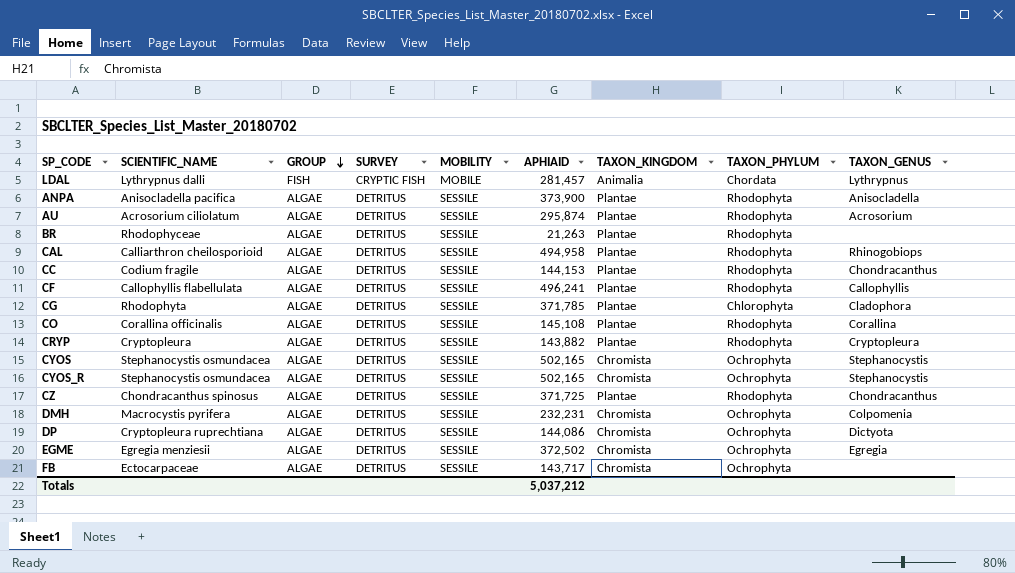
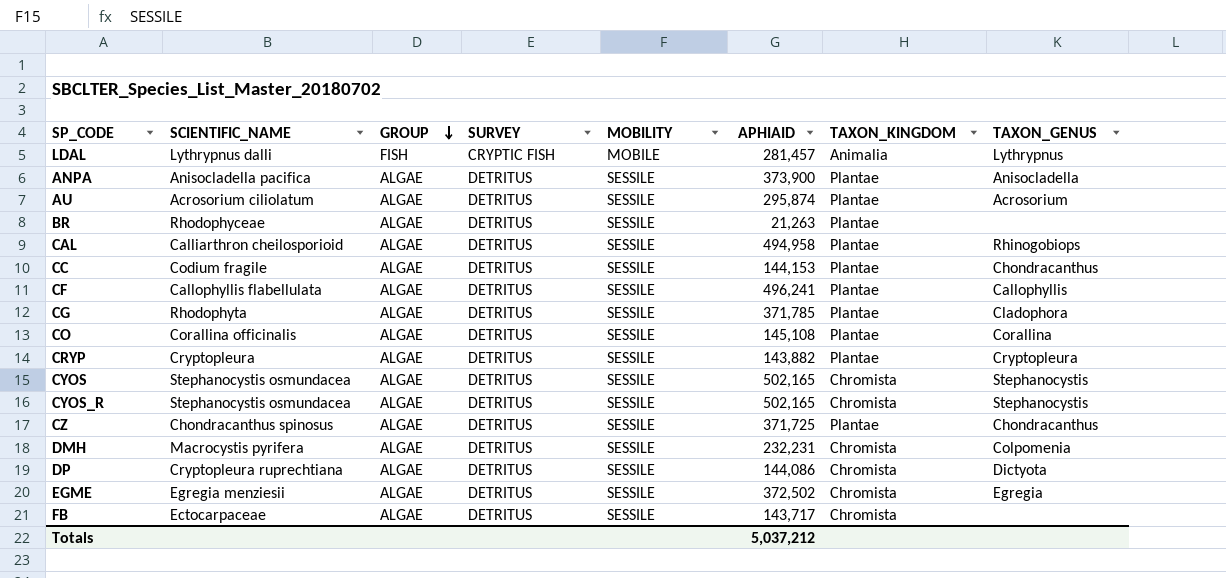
column TAXON_PHYLUM | position: 8 -> none

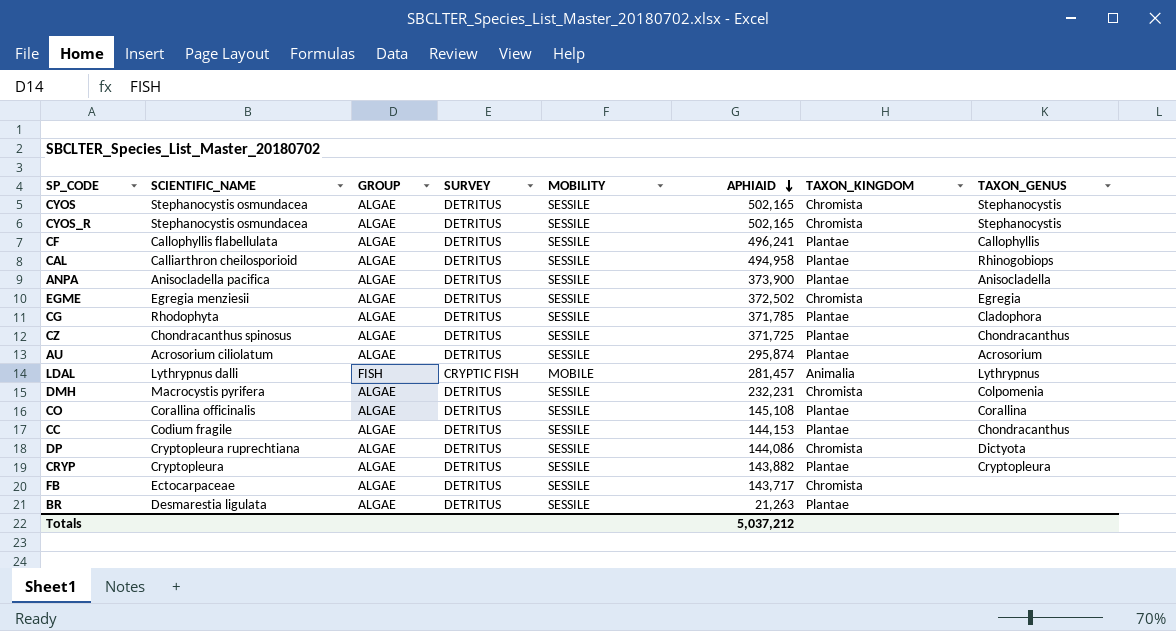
row order: GROUP descending -> APHIAID descending
BR | SCIENTIFIC_NAME: Rhodophyceae -> Desmarestia ligulata

